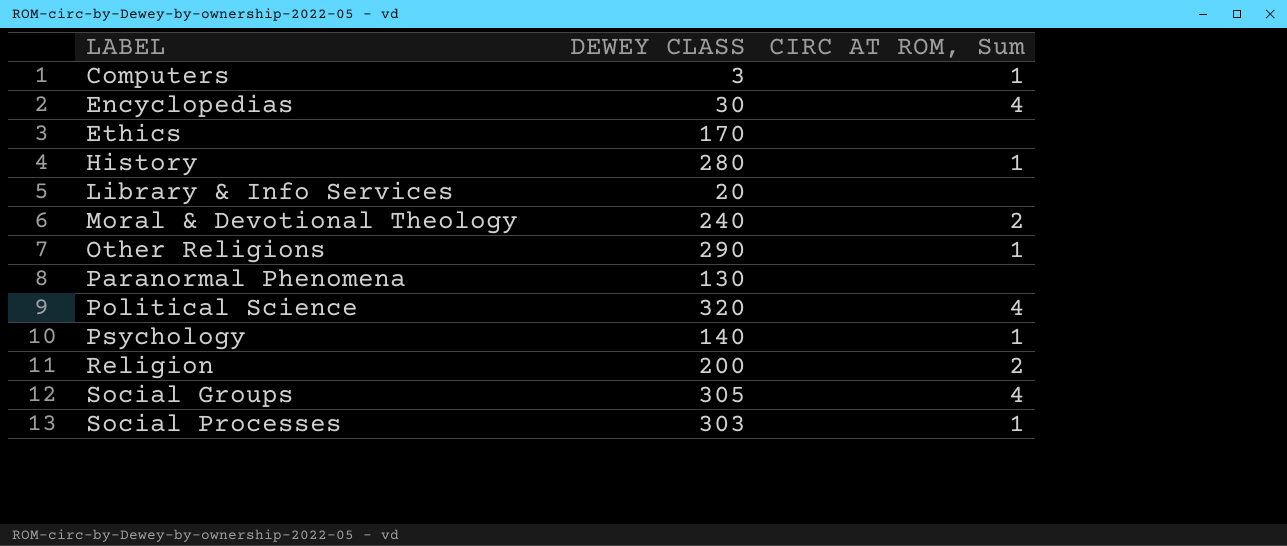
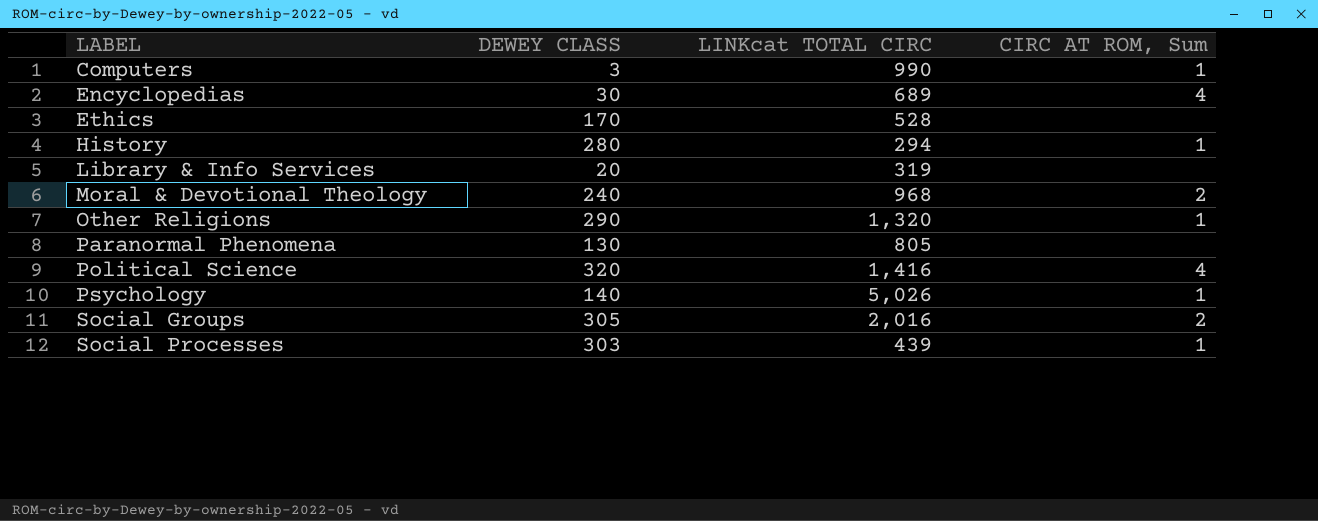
column LINKcat TOTAL CIRC | position: none -> 3
row Religion: 200 | 2 -> none
Social Groups | CIRC AT ROM, Sum: 4 -> 2

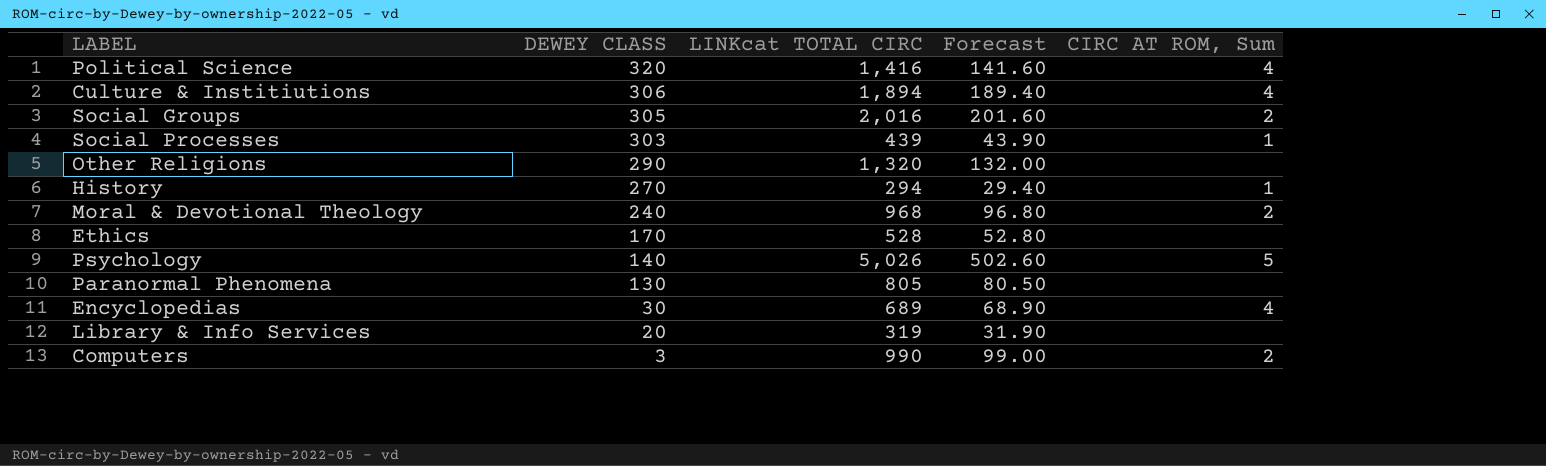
row order: LABEL ascending -> DEWEY CLASS descending
column Forecast | formula: none -> [LINKcat TOTAL CIRC] * 0.1
row Culture & Institiutions: none -> 306 | 1,894 | 189.40 | 4
Other Religions | CIRC AT ROM, Sum: 1 -> none
History | DEWEY CLASS: 280 -> 270
Psychology | CIRC AT ROM, Sum: 1 -> 5
Computers | CIRC AT ROM, Sum: 1 -> 2

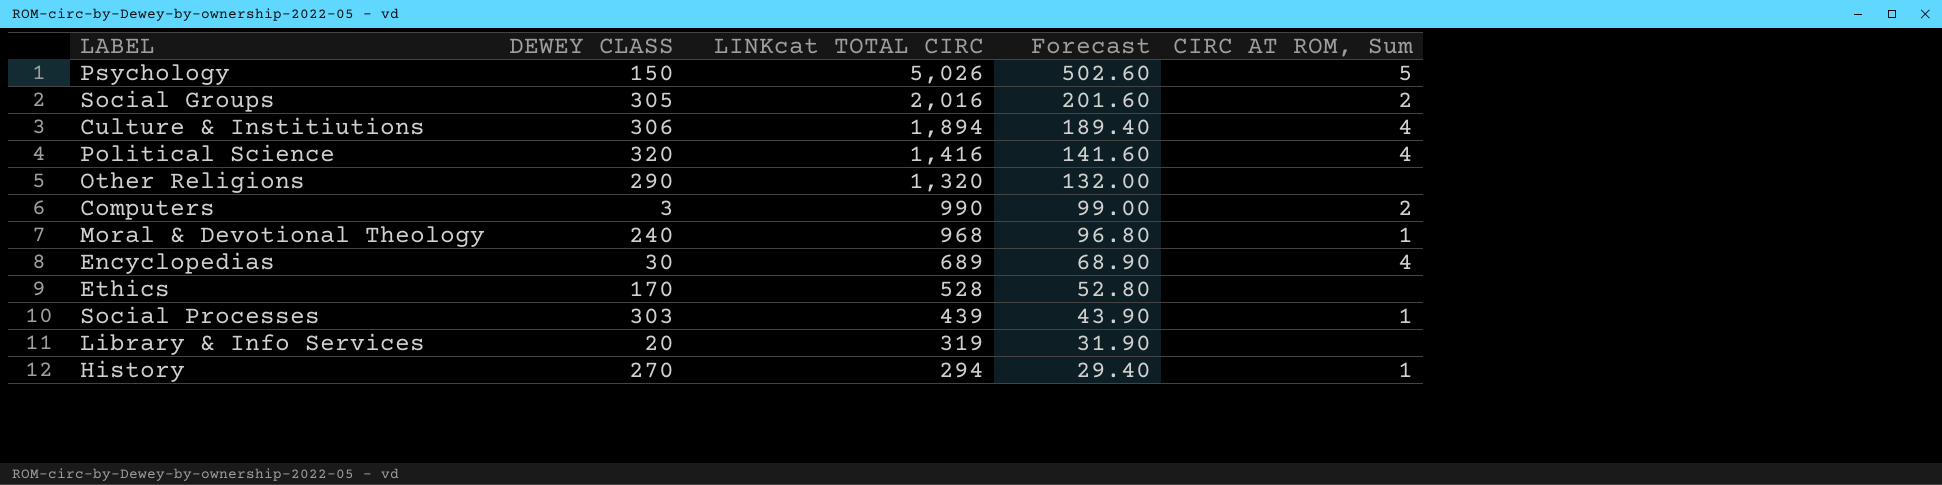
row order: DEWEY CLASS descending -> LINKcat TOTAL CIRC descending
row Paranormal Phenomena: 130 | 805 | 80.50 | none -> none
Psychology | DEWEY CLASS: 140 -> 150
Moral & Devotional Theology | CIRC AT ROM, Sum: 2 -> 1

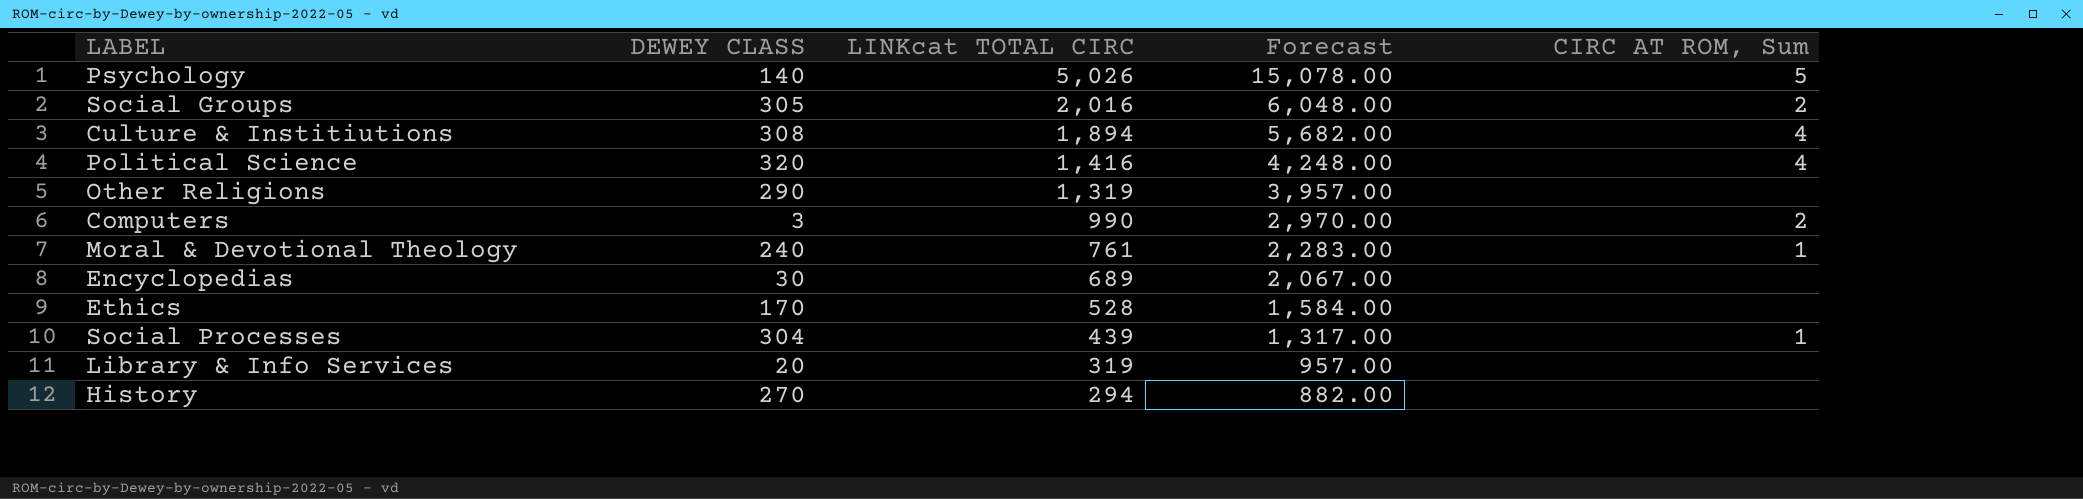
column Forecast | formula: [LINKcat TOTAL CIRC] * 0.1 -> [LINKcat TOTAL CIRC] * 3
Psychology | DEWEY CLASS: 150 -> 140
Culture & Institiutions | DEWEY CLASS: 306 -> 308
Other Religions | LINKcat TOTAL CIRC: 1,320 -> 1,319
Moral & Devotional Theology | LINKcat TOTAL CIRC: 968 -> 761
Encyclopedias | CIRC AT ROM, Sum: 4 -> none
Social Processes | DEWEY CLASS: 303 -> 304
History | CIRC AT ROM, Sum: 1 -> none

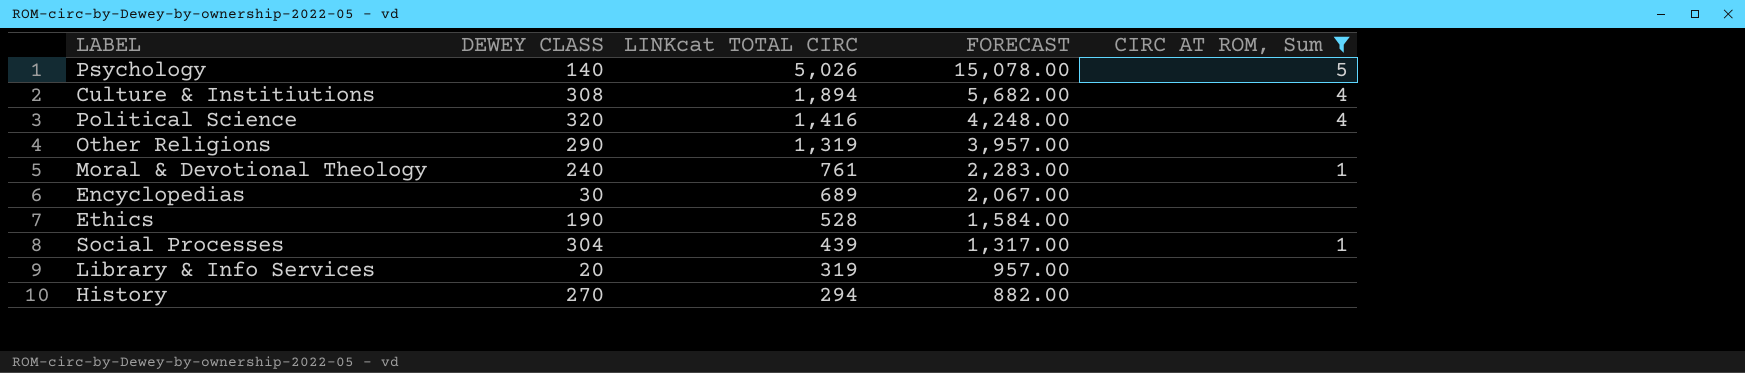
filter: none -> CIRC AT ROM, Sum != 2
column name: Forecast -> FORECAST
Ethics | DEWEY CLASS: 170 -> 190

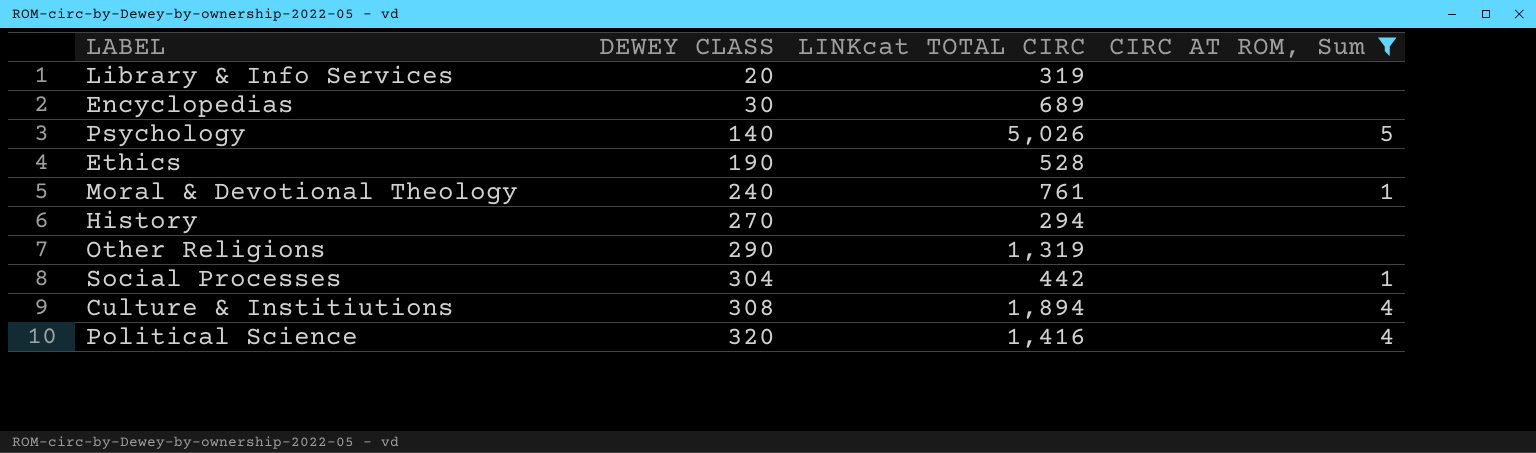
row order: LINKcat TOTAL CIRC descending -> DEWEY CLASS ascending
column FORECAST | formula: [LINKcat TOTAL CIRC] * 3 -> none
Social Processes | LINKcat TOTAL CIRC: 439 -> 442

